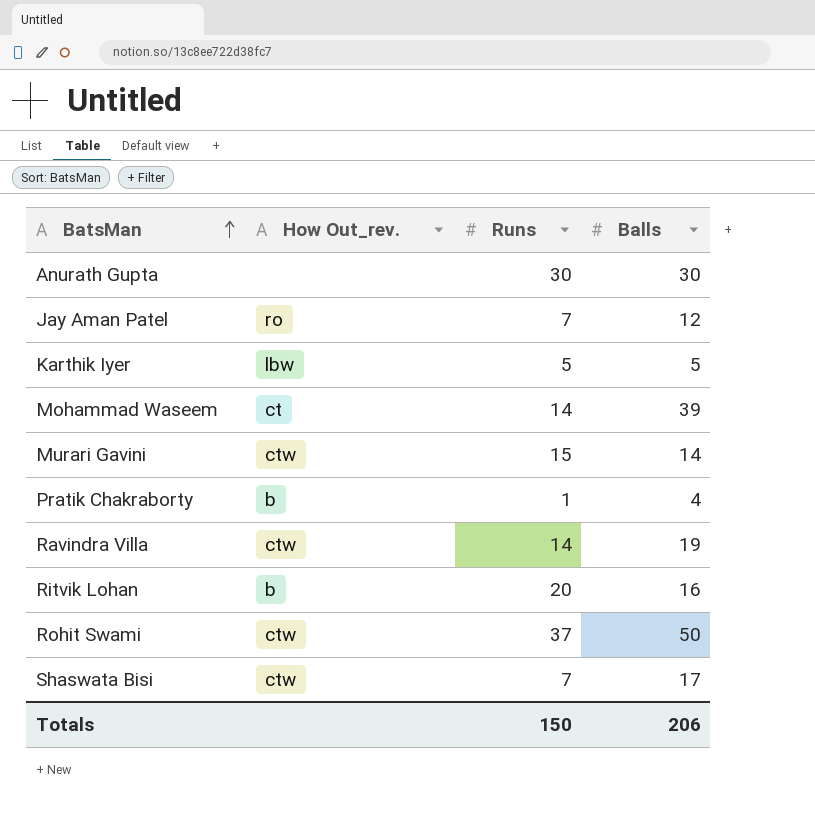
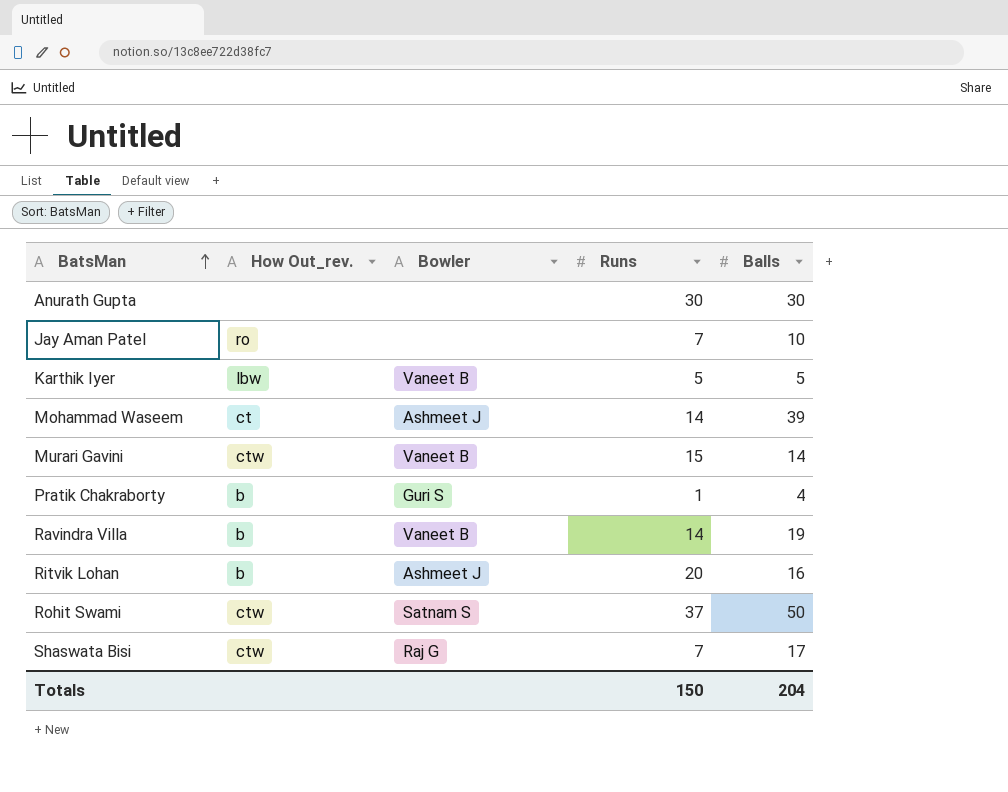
column Bowler | position: none -> 3
Jay Aman Patel | Balls: 12 -> 10
Ravindra Villa | How Out_rev.: ctw -> b
Totals | Balls: 206 -> 204

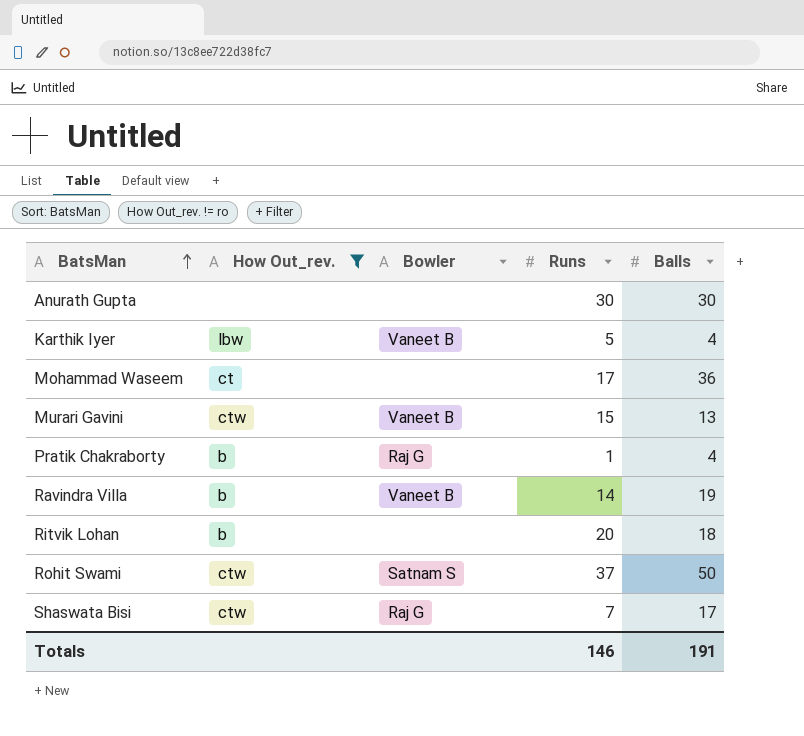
filter: none -> How Out_rev. != ro
Karthik Iyer | Balls: 5 -> 4
Mohammad Waseem | Bowler: Ashmeet J -> none
Mohammad Waseem | Runs: 14 -> 17
Mohammad Waseem | Balls: 39 -> 36
Murari Gavini | Balls: 14 -> 13
Pratik Chakraborty | Bowler: Guri S -> Raj G
Ritvik Lohan | Bowler: Ashmeet J -> none
Ritvik Lohan | Balls: 16 -> 18
Totals | Runs: 150 -> 146
Totals | Balls: 204 -> 191

